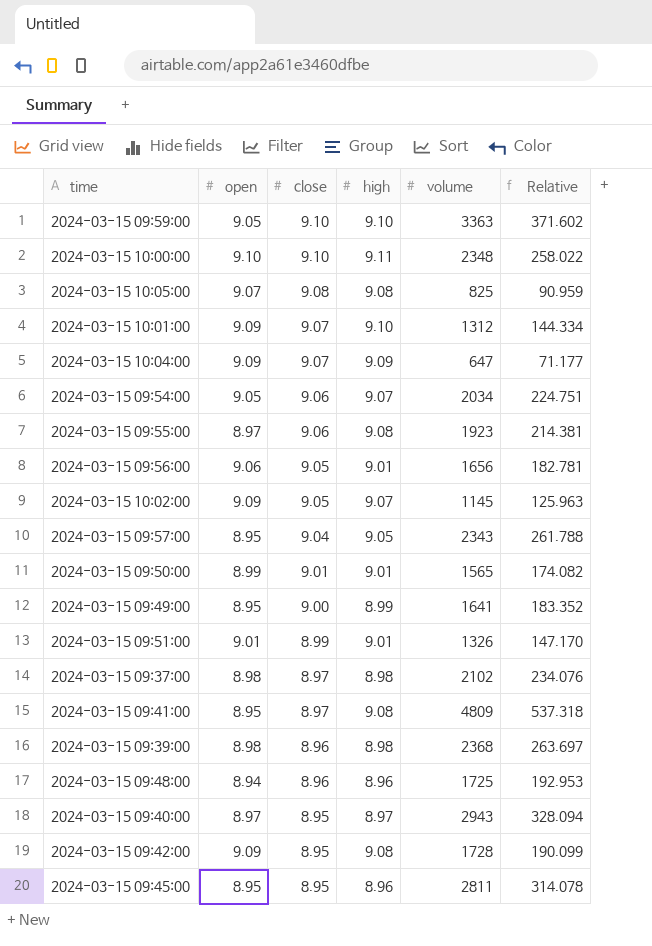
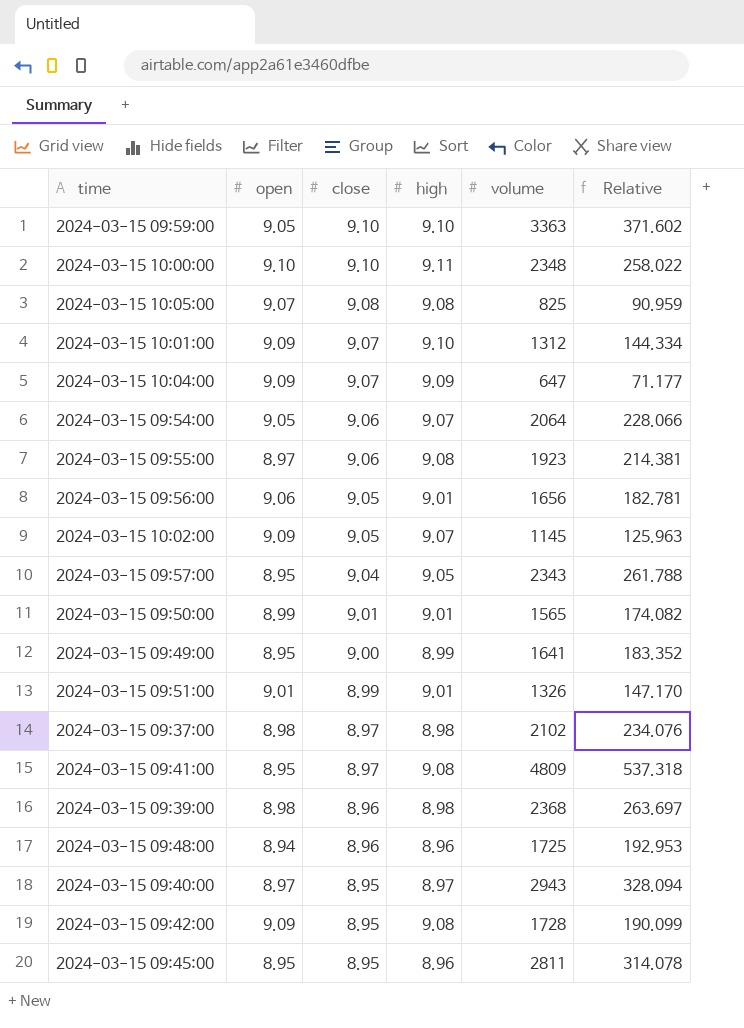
2024-03-15 09:54:00 | volume: 2034 -> 2064
2024-03-15 09:54:00 | Relative: 224.751 -> 228.066

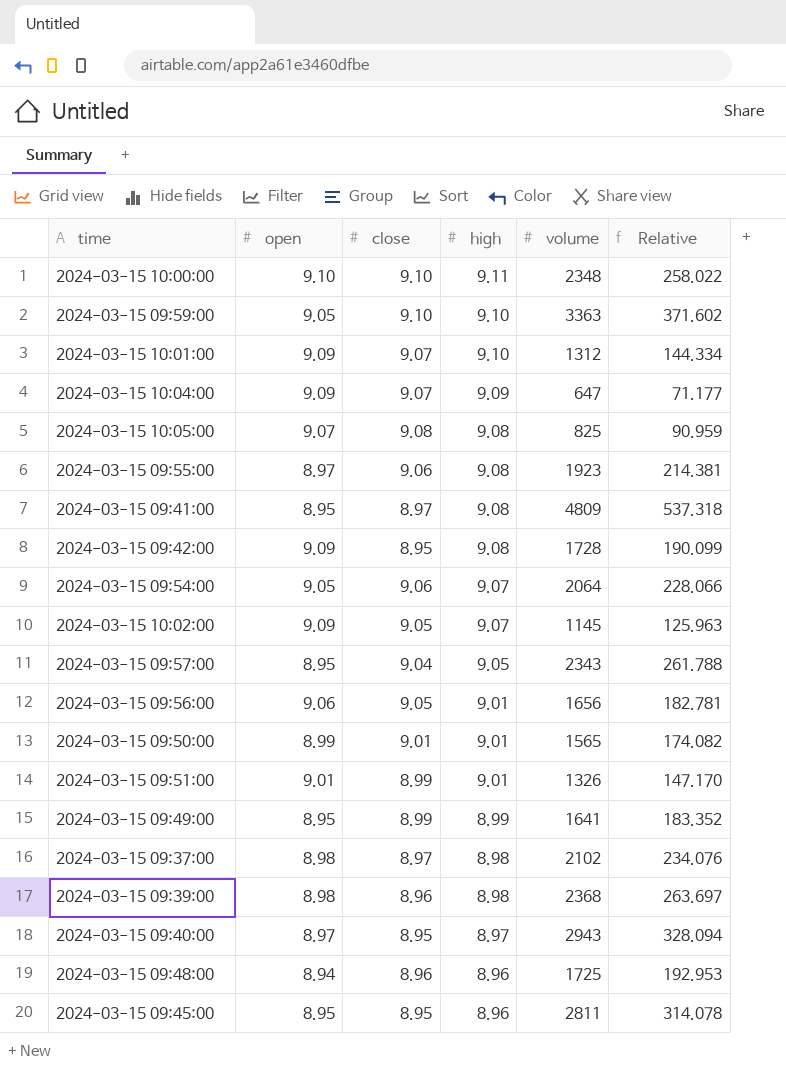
row order: close descending -> high descending
2024-03-15 09:49:00 | close: 9.00 -> 8.99

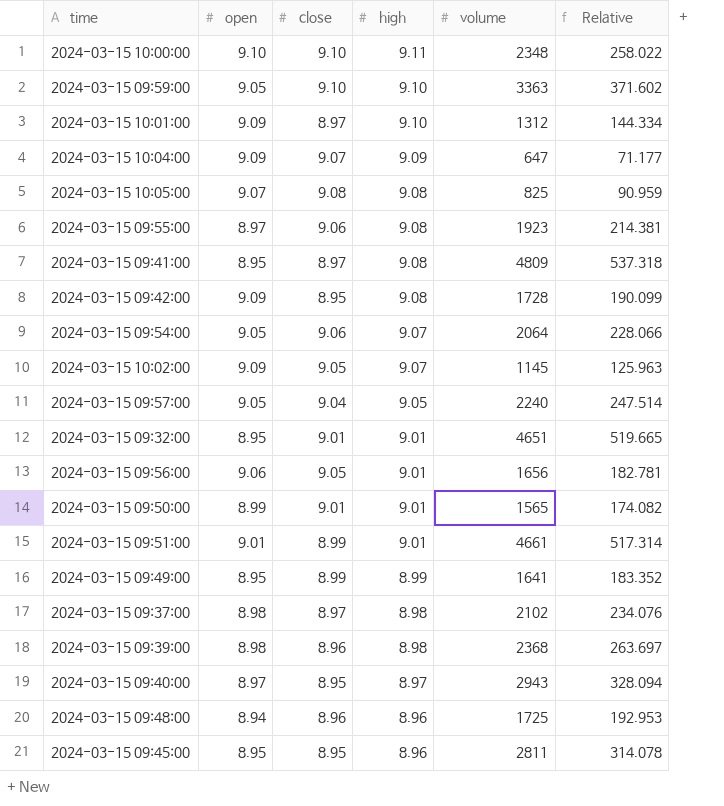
2024-03-15 10:01:00 | close: 9.07 -> 8.97
2024-03-15 09:57:00 | open: 8.95 -> 9.05
2024-03-15 09:57:00 | volume: 2343 -> 2240
2024-03-15 09:57:00 | Relative: 261.788 -> 247.514
row 2024-03-15 09:32:00: none -> 8.95 | 9.01 | 9.01 | 4651 | 519.665
2024-03-15 09:51:00 | volume: 1326 -> 4661
2024-03-15 09:51:00 | Relative: 147.170 -> 517.314

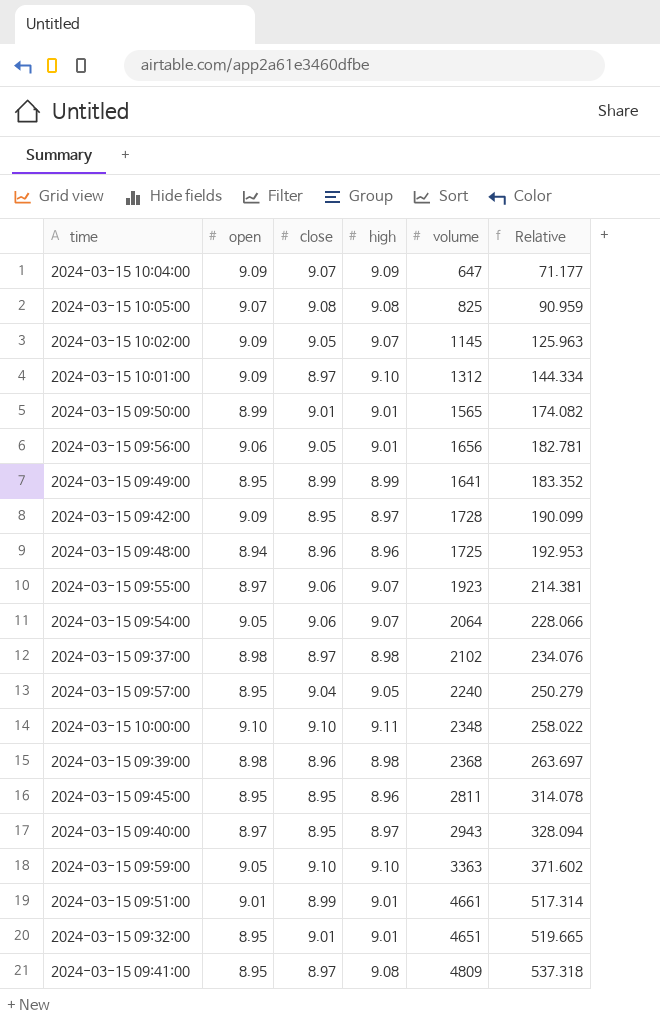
row order: high descending -> Relative ascending
2024-03-15 09:42:00 | high: 9.08 -> 8.97
2024-03-15 09:55:00 | high: 9.08 -> 9.07
2024-03-15 09:57:00 | open: 9.05 -> 8.95
2024-03-15 09:57:00 | Relative: 247.514 -> 250.279

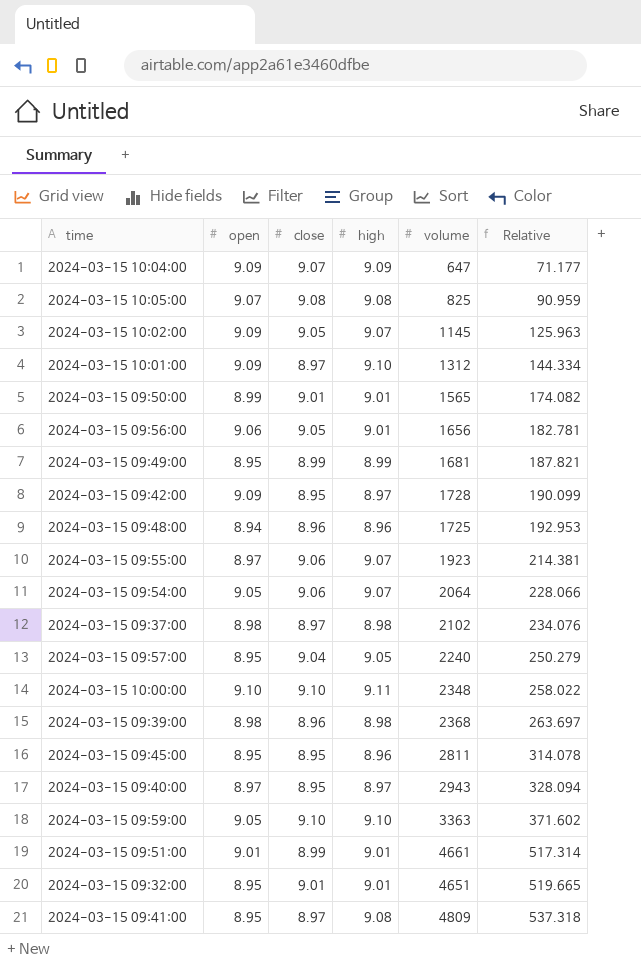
2024-03-15 09:49:00 | volume: 1641 -> 1681
2024-03-15 09:49:00 | Relative: 183.352 -> 187.821

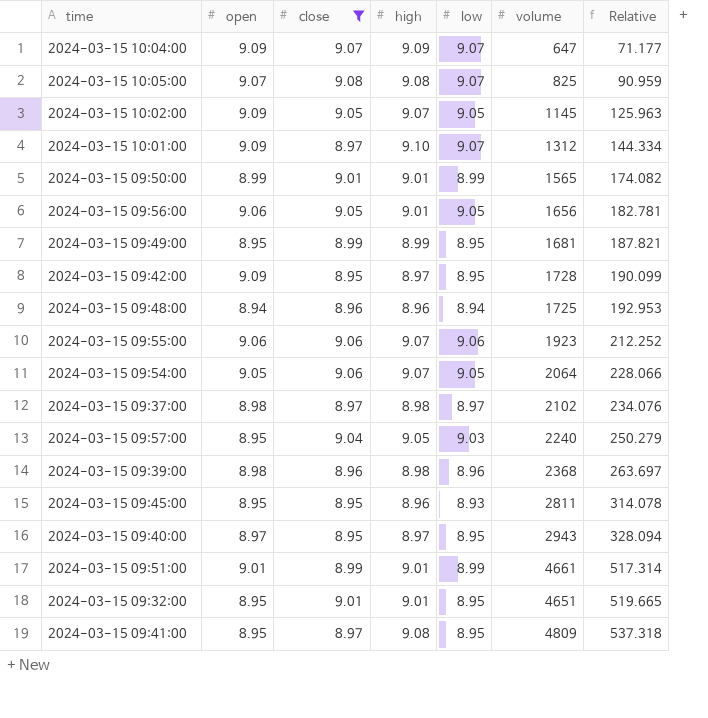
filter: none -> close != 9.10
column low | position: none -> 5
2024-03-15 09:55:00 | open: 8.97 -> 9.06
2024-03-15 09:55:00 | Relative: 214.381 -> 212.252

